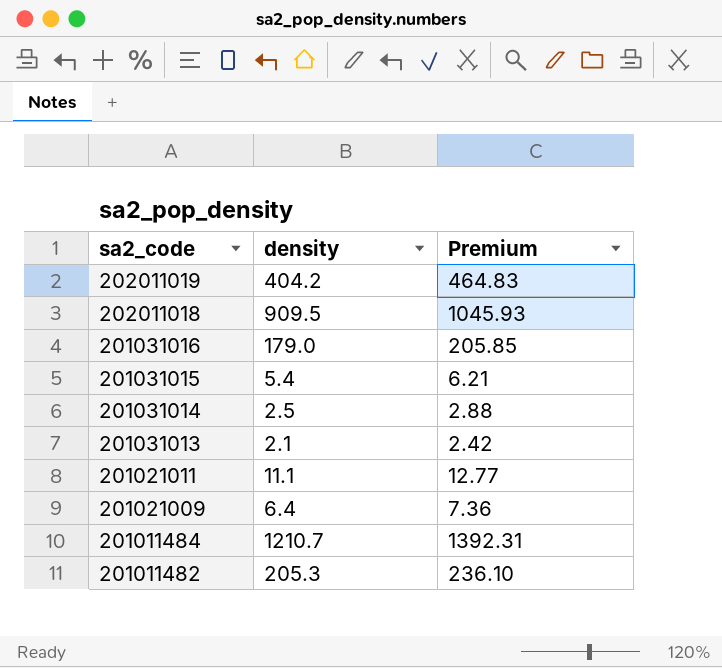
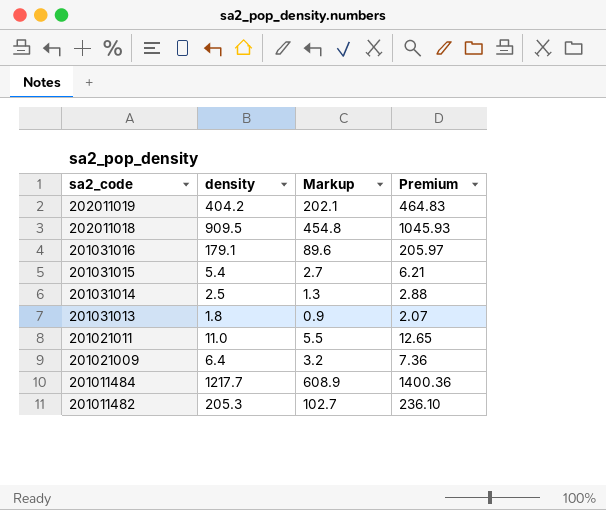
column Markup | formula: none -> [density] * 0.5
201031016 | density: 179.0 -> 179.1
201031016 | Premium: 205.85 -> 205.97
201031013 | density: 2.1 -> 1.8
201031013 | Premium: 2.42 -> 2.07
201021011 | density: 11.1 -> 11.0
201021011 | Premium: 12.77 -> 12.65
201011484 | density: 1210.7 -> 1217.7
201011484 | Premium: 1392.31 -> 1400.36

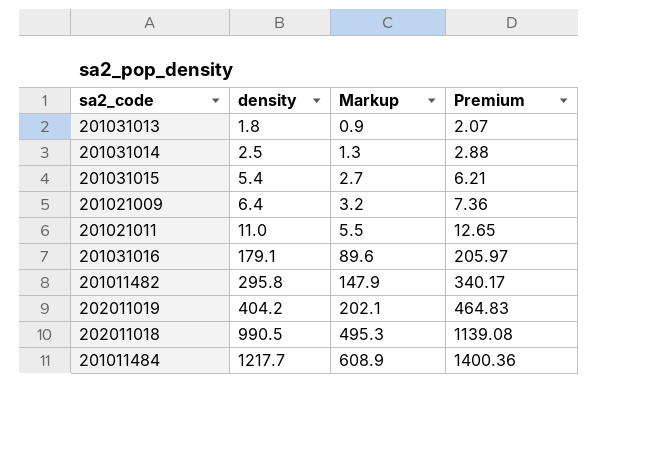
row order: sa2_code descending -> density ascending
201011482 | density: 205.3 -> 295.8
201011482 | Markup: 102.7 -> 147.9
201011482 | Premium: 236.10 -> 340.17
202011018 | density: 909.5 -> 990.5
202011018 | Markup: 454.8 -> 495.3
202011018 | Premium: 1045.93 -> 1139.08

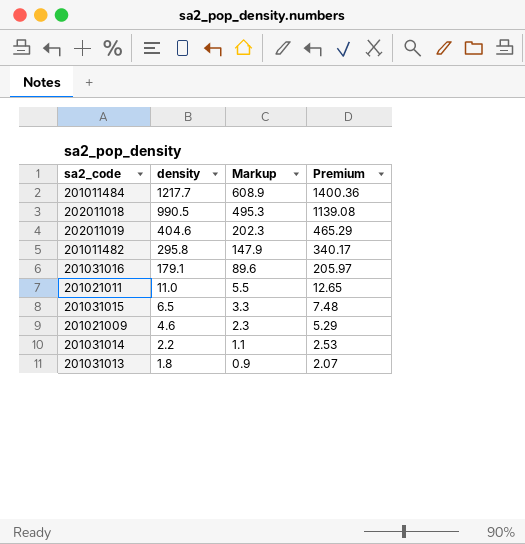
row order: density ascending -> density descending
202011019 | density: 404.2 -> 404.6
202011019 | Markup: 202.1 -> 202.3
202011019 | Premium: 464.83 -> 465.29
201031015 | density: 5.4 -> 6.5
201031015 | Markup: 2.7 -> 3.3
201031015 | Premium: 6.21 -> 7.48
201021009 | density: 6.4 -> 4.6
201021009 | Markup: 3.2 -> 2.3
201021009 | Premium: 7.36 -> 5.29
201031014 | density: 2.5 -> 2.2
201031014 | Markup: 1.3 -> 1.1
201031014 | Premium: 2.88 -> 2.53

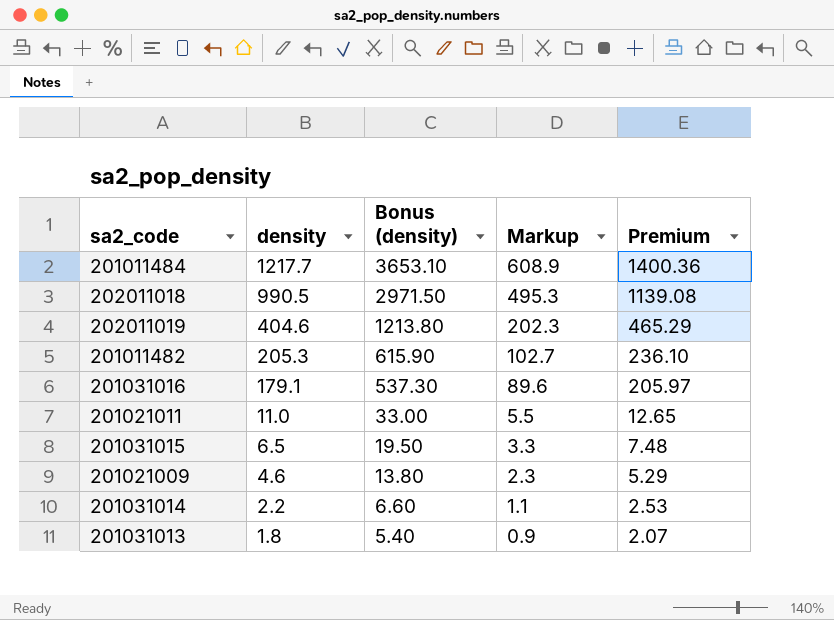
column Bonus (density) | formula: none -> [density] * 3
201011482 | density: 295.8 -> 205.3
201011482 | Markup: 147.9 -> 102.7
201011482 | Premium: 340.17 -> 236.10

